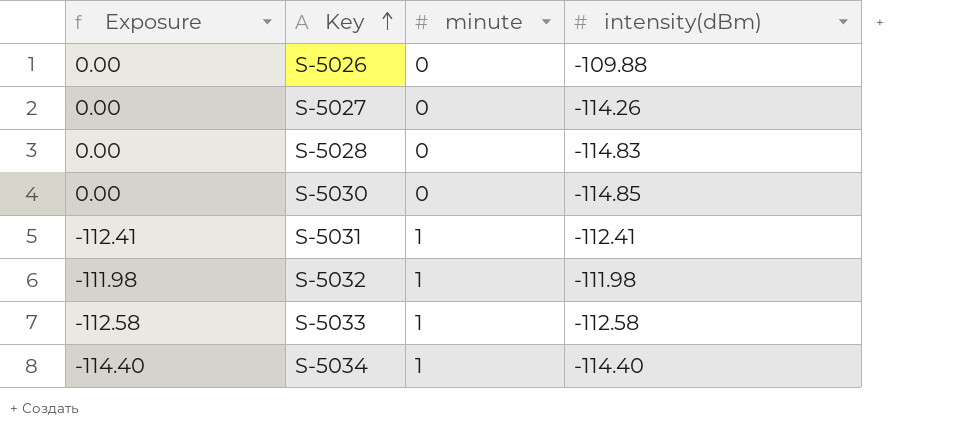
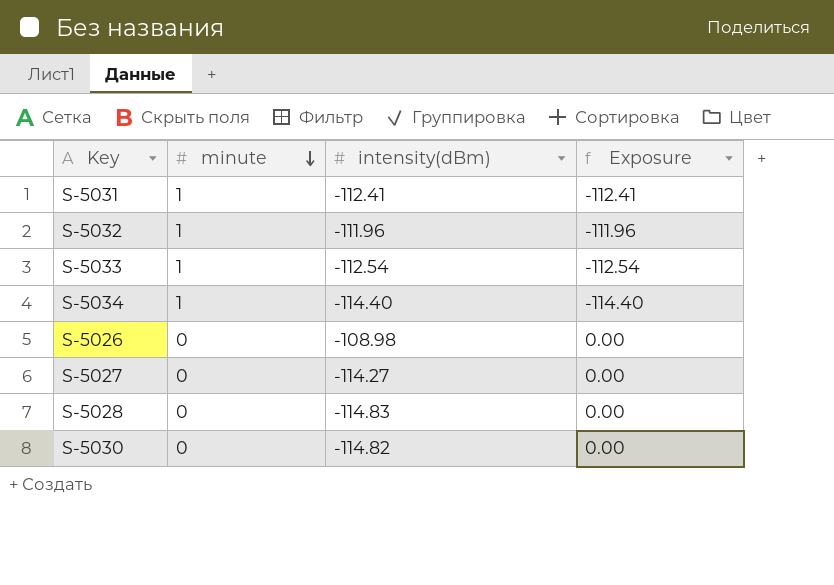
row order: Key ascending -> minute descending
column Exposure | position: 1 -> 4
S-5032 | intensity(dBm): -111.98 -> -111.96
S-5032 | Exposure: -111.98 -> -111.96
S-5033 | intensity(dBm): -112.58 -> -112.54
S-5033 | Exposure: -112.58 -> -112.54
S-5026 | intensity(dBm): -109.88 -> -108.98
S-5027 | intensity(dBm): -114.26 -> -114.27
S-5030 | intensity(dBm): -114.85 -> -114.82

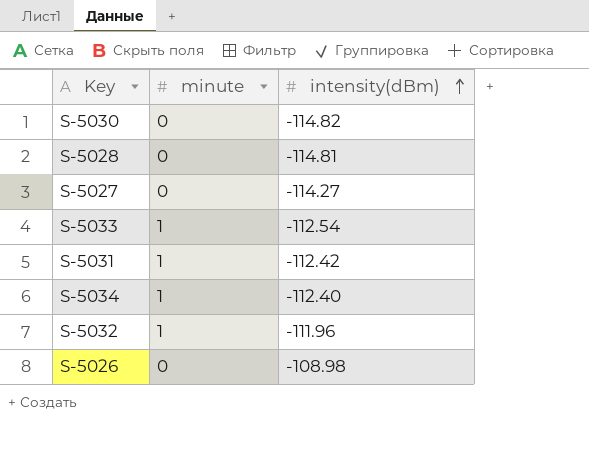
row order: minute descending -> intensity(dBm) ascending
column Exposure | formula: [minute] * [intensity(dBm)] -> none
S-5028 | intensity(dBm): -114.83 -> -114.81
S-5031 | intensity(dBm): -112.41 -> -112.42
S-5034 | intensity(dBm): -114.40 -> -112.40

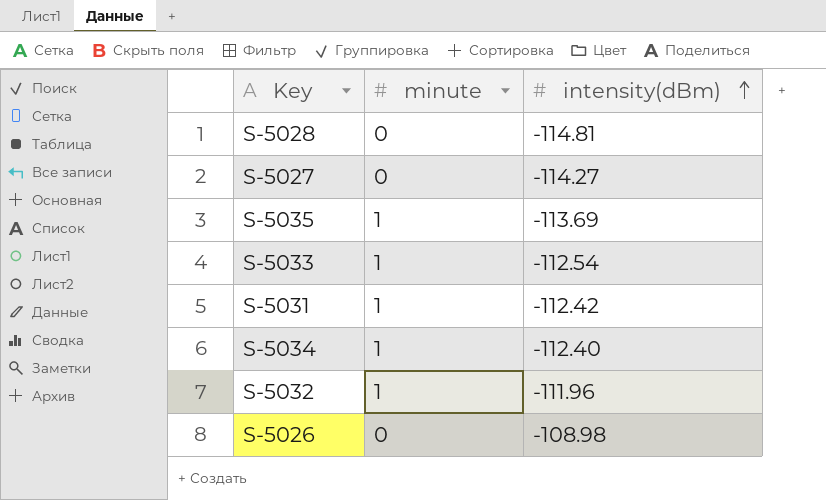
row S-5030: 0 | -114.82 -> none
row S-5035: none -> 1 | -113.69

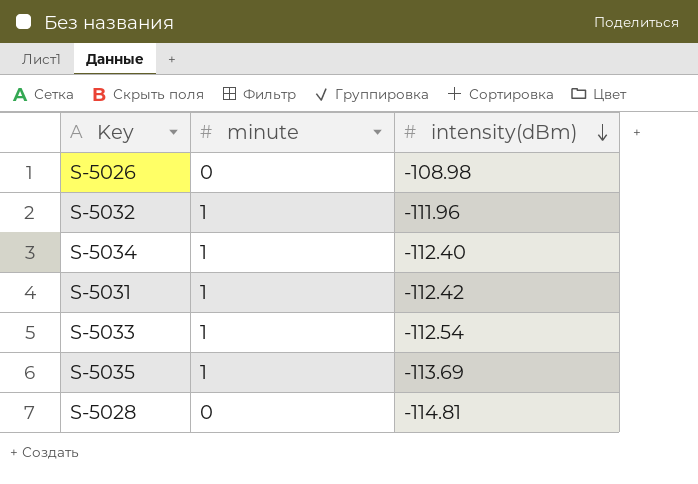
row order: intensity(dBm) ascending -> intensity(dBm) descending
row S-5027: 0 | -114.27 -> none

